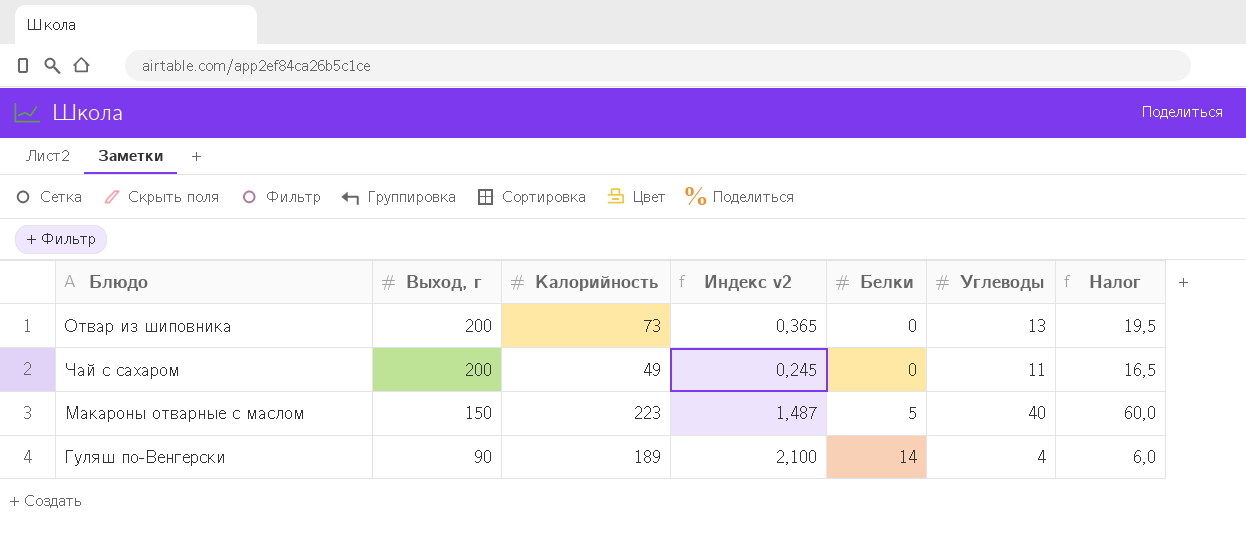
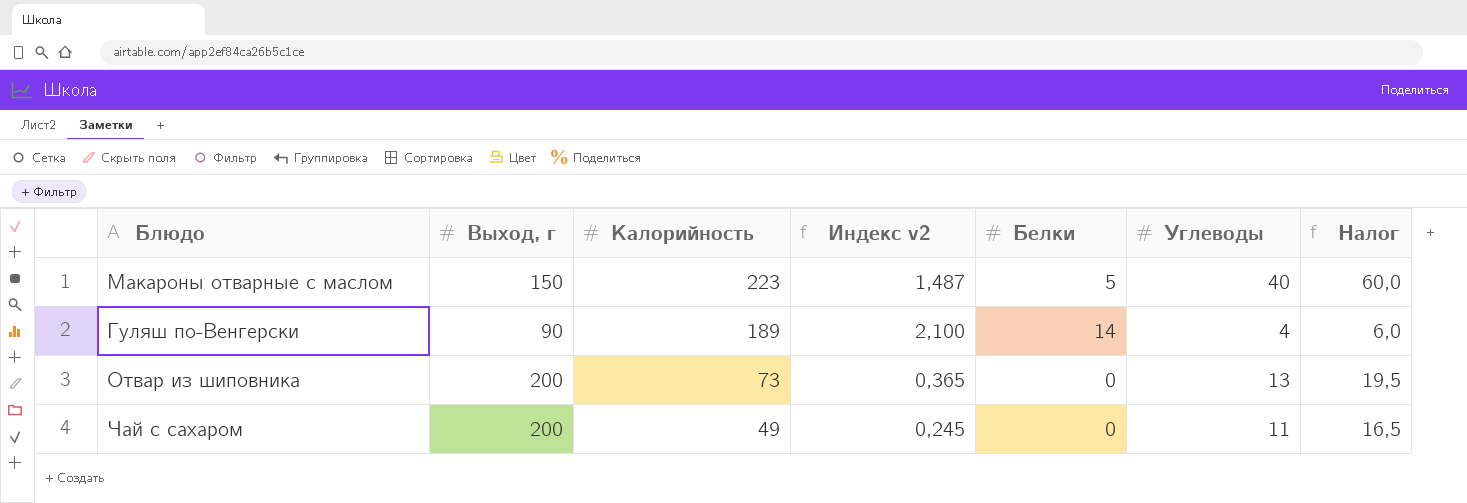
row order: Выход, г descending -> Калорийность descending

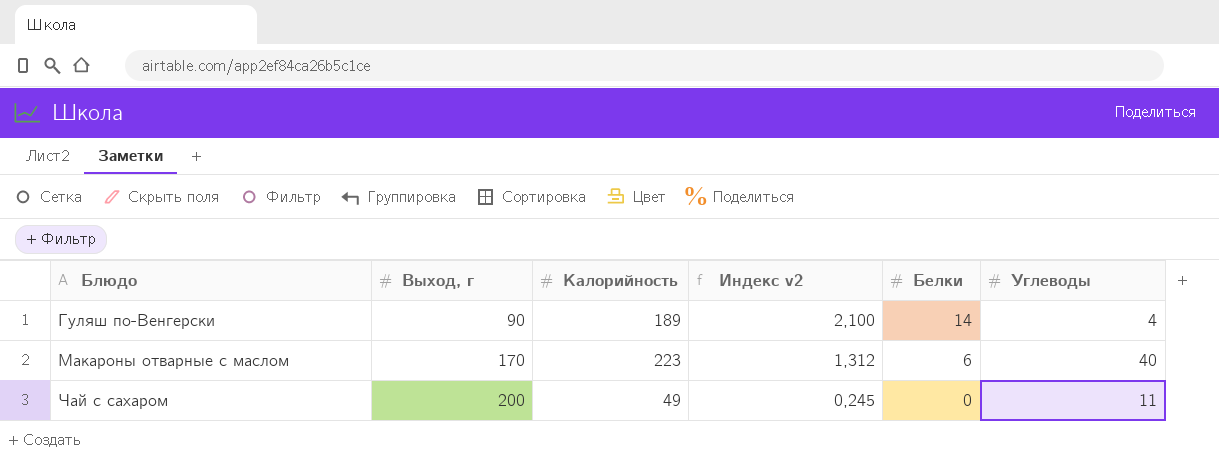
row order: Калорийность descending -> Блюдо ascending
column Налог | formula: [Углеводы] * 1,5 -> none
row Отвар из шиповника: 200 | 73 | 0,365 | 0 | 13 | 19,5 -> none
Макароны отварные с маслом | Выход, г: 150 -> 170
Макароны отварные с маслом | Индекс v2: 1,487 -> 1,312
Макароны отварные с маслом | Белки: 5 -> 6

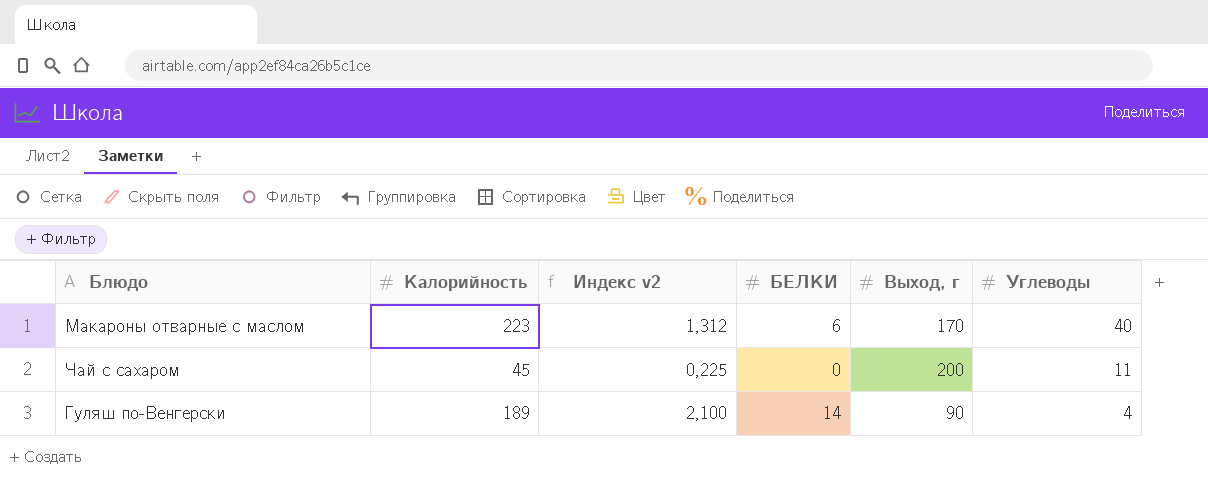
row order: Блюдо ascending -> Углеводы descending
column name: Белки -> БЕЛКИ
column Выход, г | position: 2 -> 5
Чай с сахаром | Калорийность: 49 -> 45
Чай с сахаром | Индекс v2: 0,245 -> 0,225

